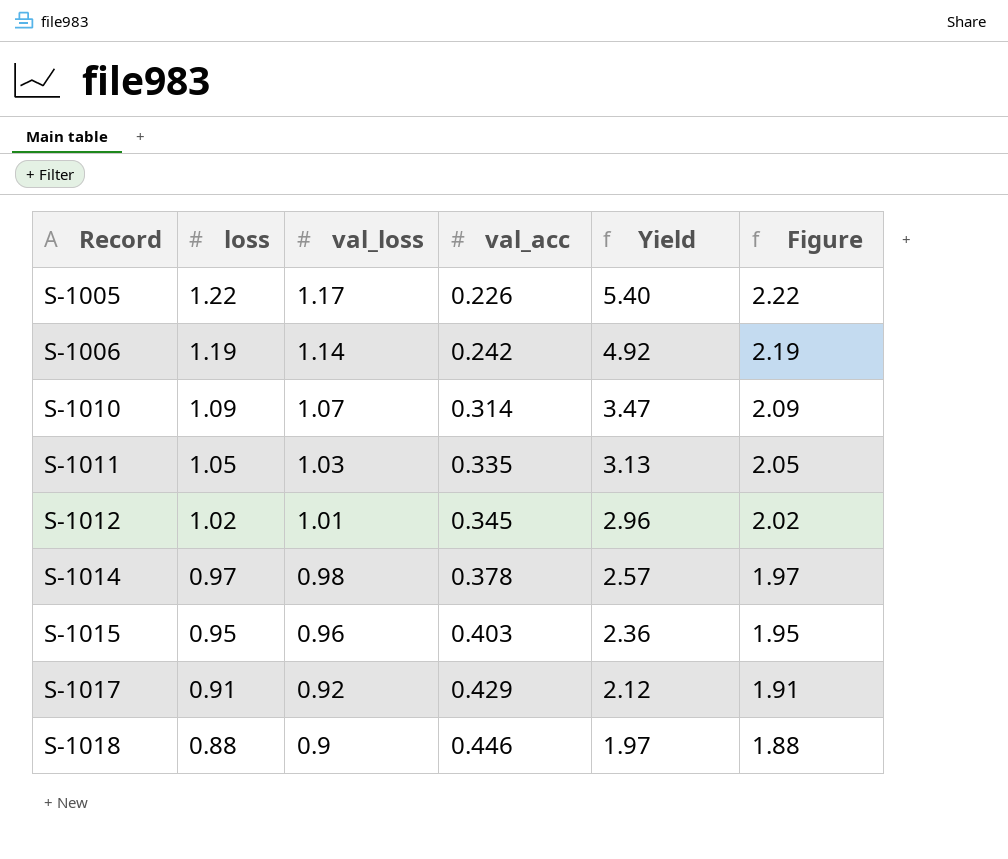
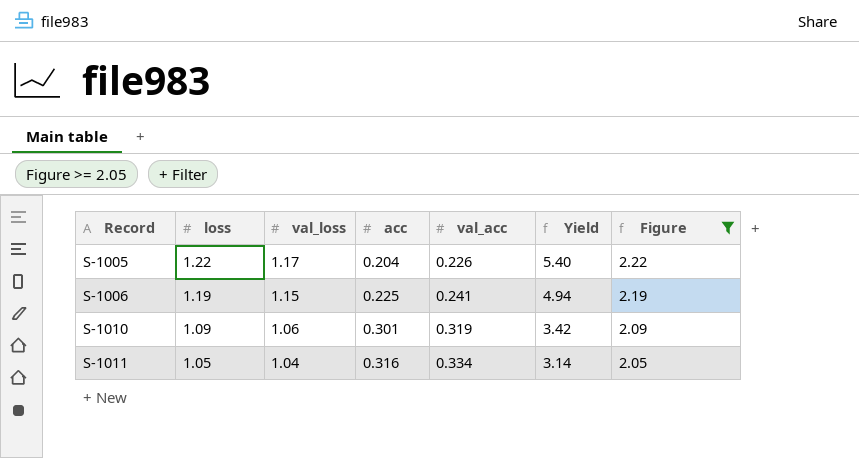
filter: none -> Figure >= 2.05
column acc | position: none -> 4
S-1006 | val_loss: 1.14 -> 1.15
S-1006 | val_acc: 0.242 -> 0.241
S-1006 | Yield: 4.92 -> 4.94
S-1010 | val_loss: 1.07 -> 1.06
S-1010 | val_acc: 0.314 -> 0.319
S-1010 | Yield: 3.47 -> 3.42
S-1011 | val_loss: 1.03 -> 1.04
S-1011 | val_acc: 0.335 -> 0.334
S-1011 | Yield: 3.13 -> 3.14

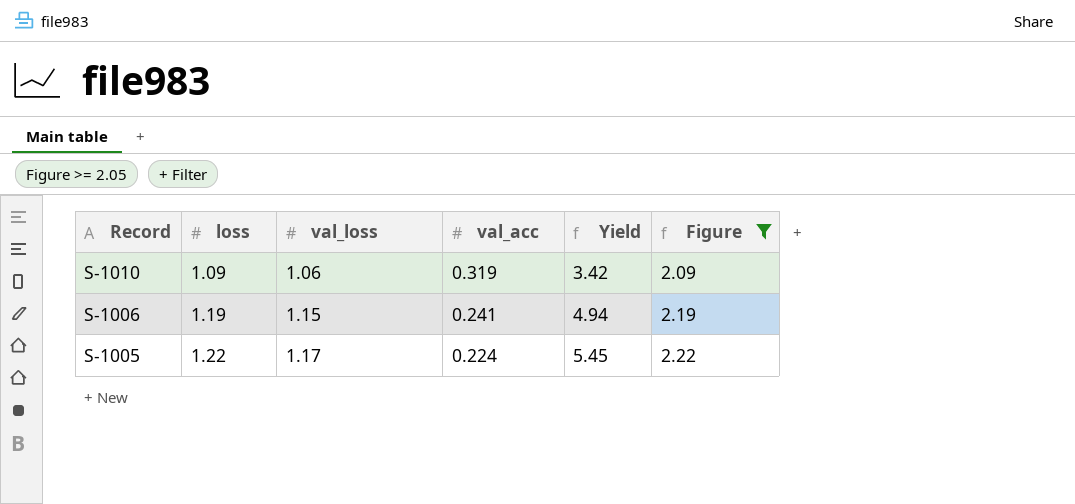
row order: Record ascending -> Record descending
column acc | position: 4 -> none
row S-1011: 1.05 | 1.04 | 0.316 | 0.334 | 3.14 | 2.05 -> none
S-1005 | val_acc: 0.226 -> 0.224
S-1005 | Yield: 5.40 -> 5.45

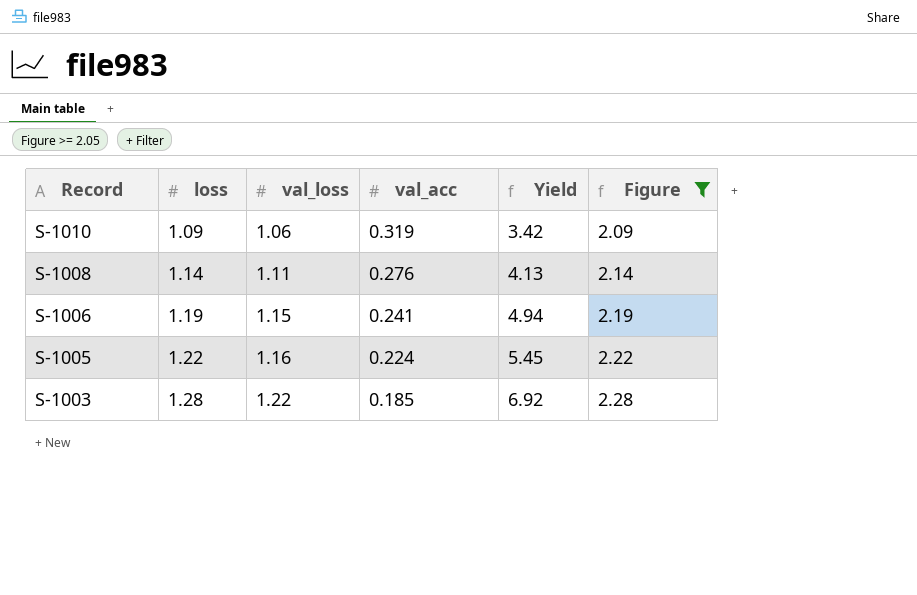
row S-1008: none -> 1.14 | 1.11 | 0.276 | 4.13 | 2.14
S-1005 | val_loss: 1.17 -> 1.16
row S-1003: none -> 1.28 | 1.22 | 0.185 | 6.92 | 2.28

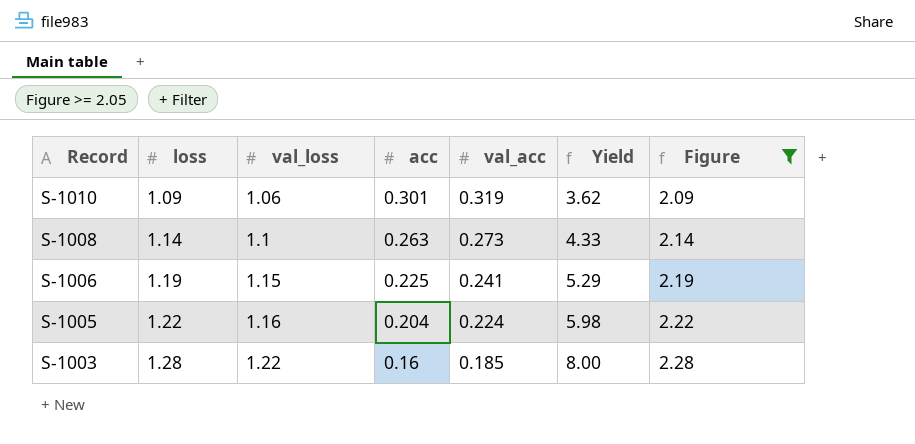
column acc | position: none -> 4
column Yield | formula: [loss] / [val_acc] -> [loss] / [acc]
S-1008 | val_loss: 1.11 -> 1.1
S-1008 | val_acc: 0.276 -> 0.273

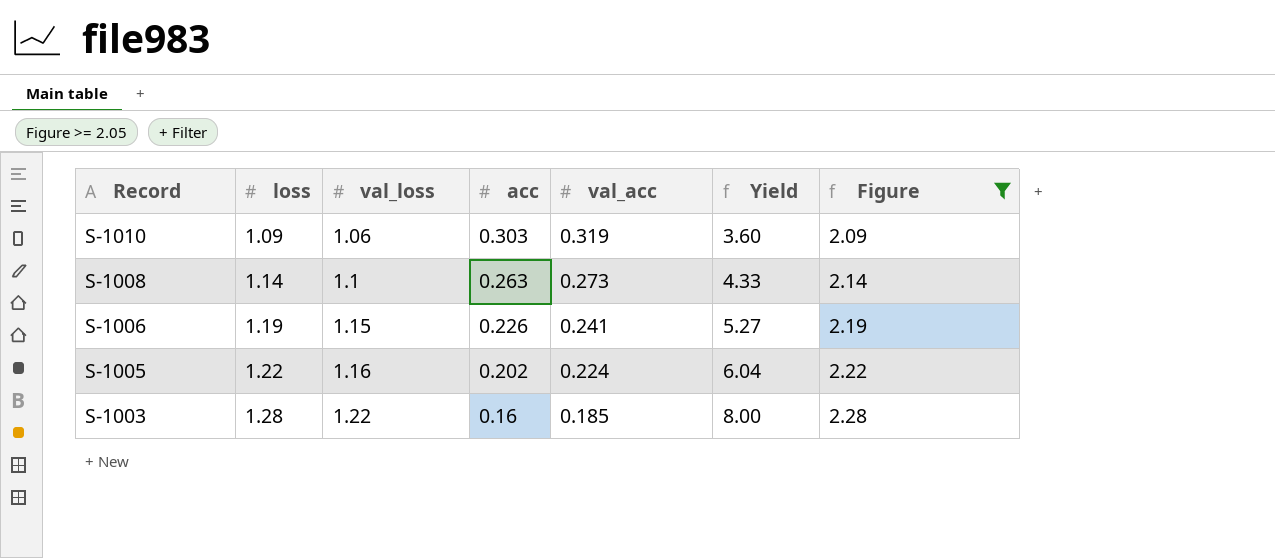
S-1010 | acc: 0.301 -> 0.303
S-1010 | Yield: 3.62 -> 3.60
S-1006 | acc: 0.225 -> 0.226
S-1006 | Yield: 5.29 -> 5.27
S-1005 | acc: 0.204 -> 0.202
S-1005 | Yield: 5.98 -> 6.04

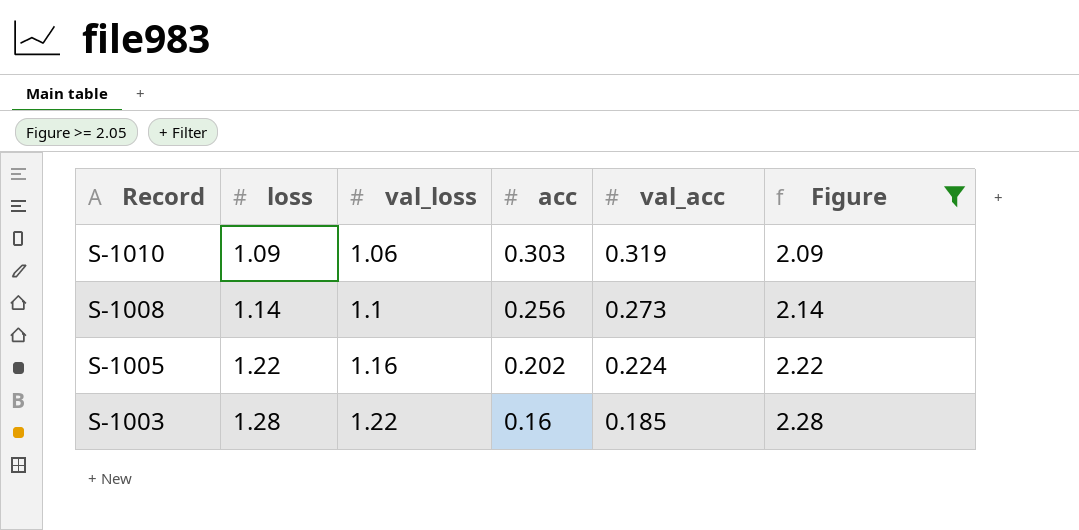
column Yield | formula: [loss] / [acc] -> none
row S-1006: 1.19 | 1.15 | 0.226 | 0.241 | 5.27 | 2.19 -> none
S-1008 | acc: 0.263 -> 0.256

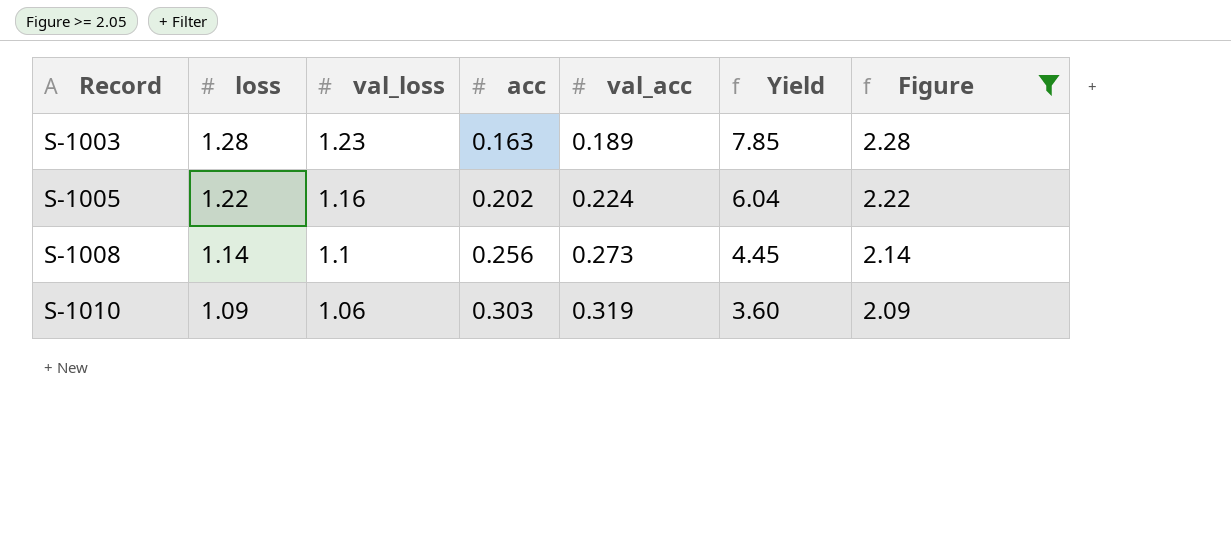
row order: Record descending -> Record ascending
column Yield | formula: none -> [loss] / [acc]
S-1003 | val_loss: 1.22 -> 1.23
S-1003 | acc: 0.16 -> 0.163
S-1003 | val_acc: 0.185 -> 0.189

